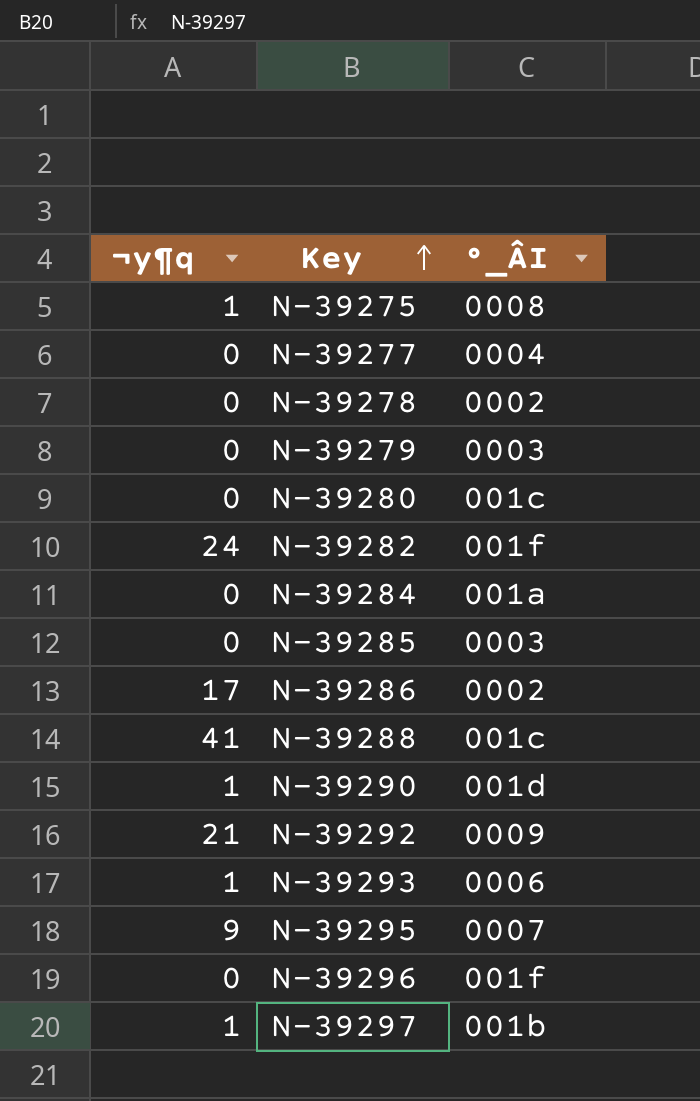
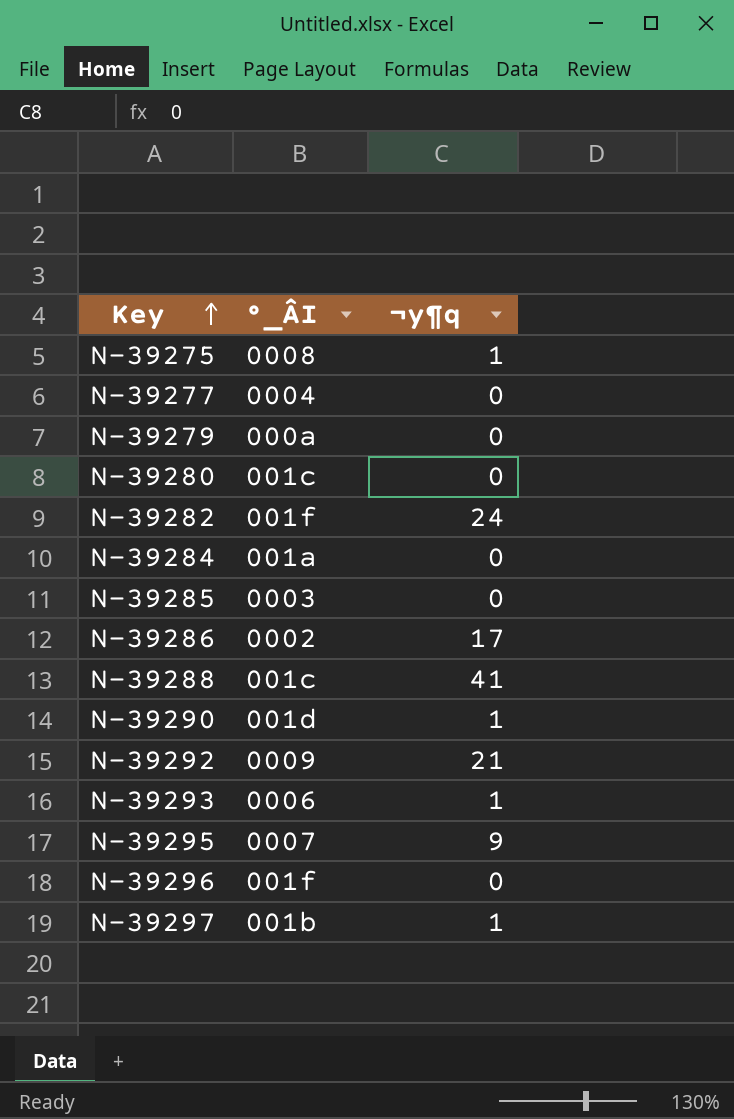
column ¬y¶q | position: 1 -> 3
row N-39278: 0 | 0002 -> none
N-39279 | °_ÂI: 0003 -> 000a

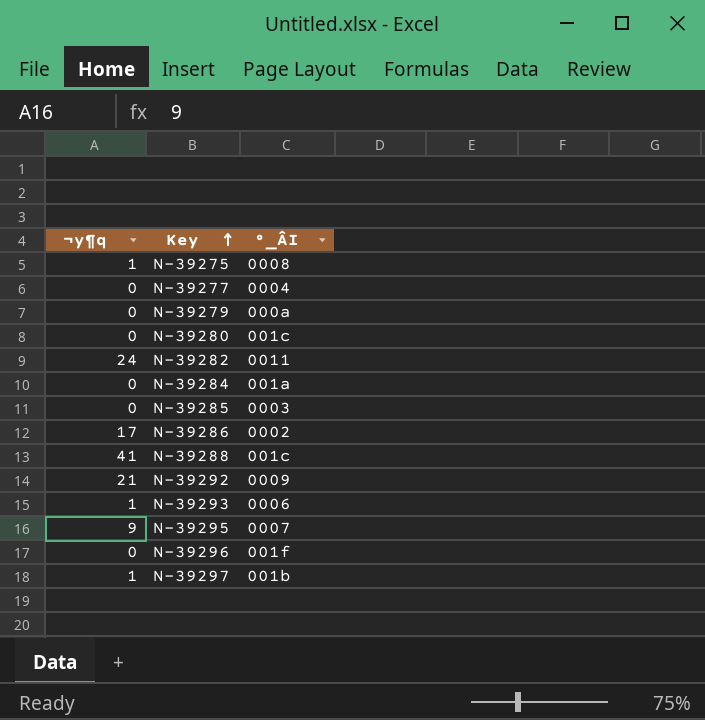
column ¬y¶q | position: 3 -> 1
row N-39290: 001d | 1 -> none
N-39282 | °_ÂI: 001f -> 0011

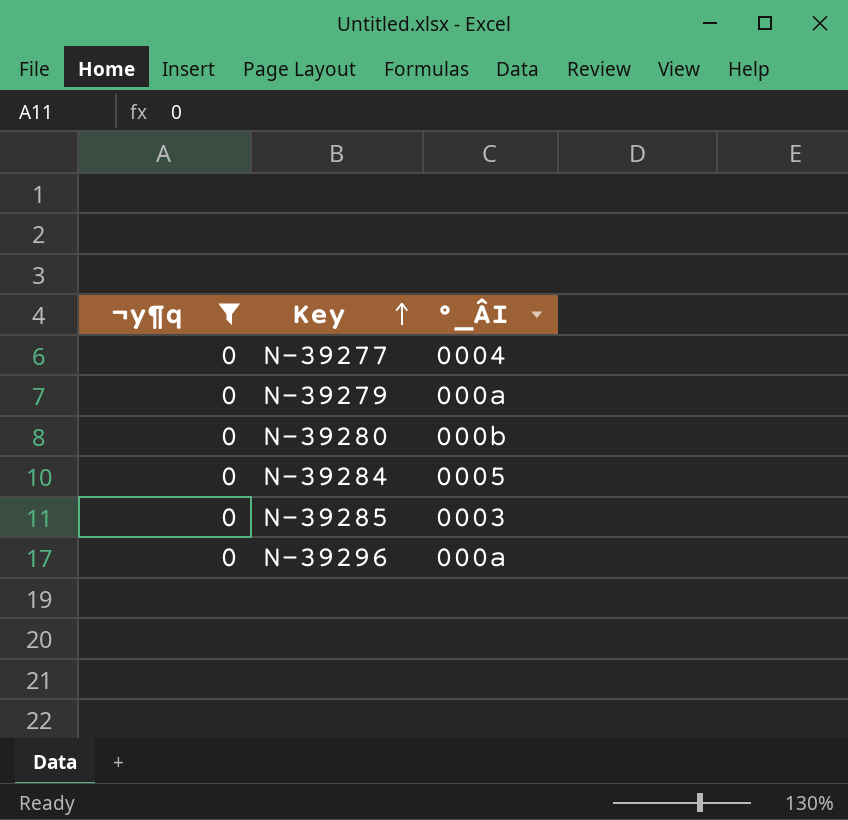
filter: none -> ¬y¶q = 0
N-39280 | °_ÂI: 001c -> 000b
N-39284 | °_ÂI: 001a -> 0005
N-39296 | °_ÂI: 001f -> 000a

